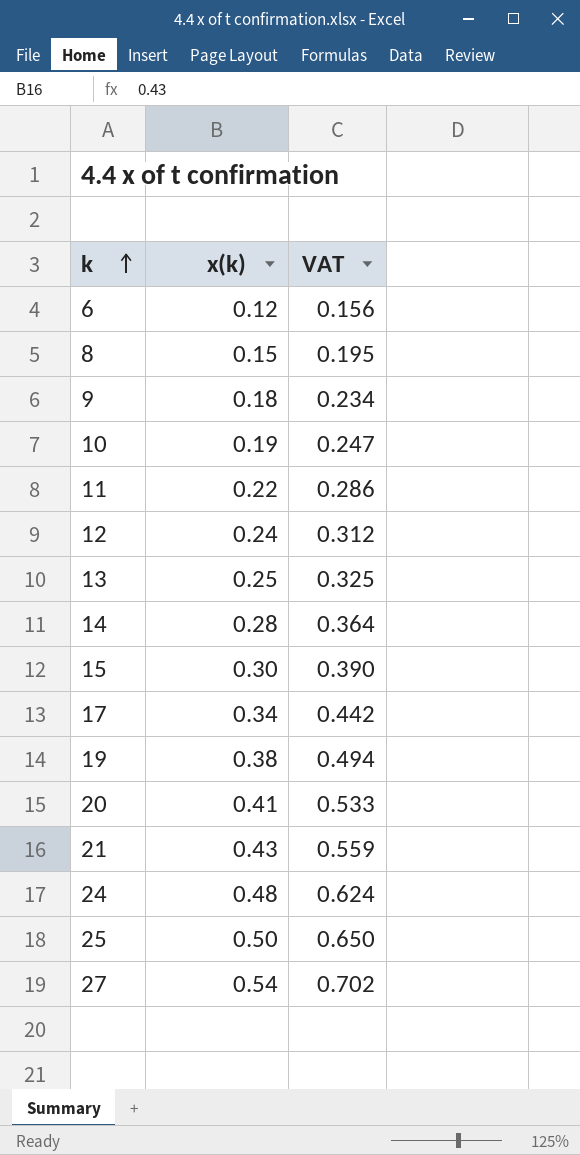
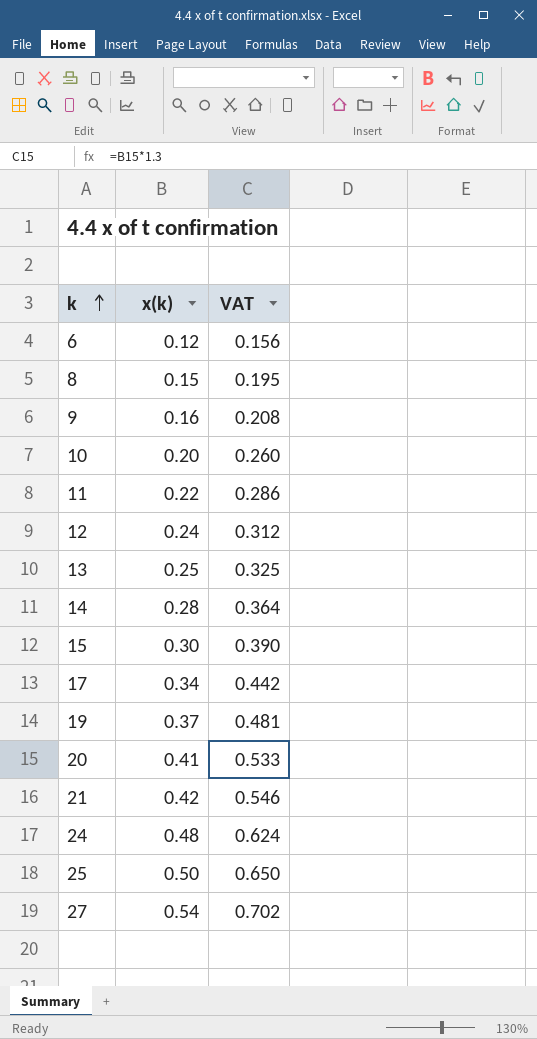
9 | x(k): 0.18 -> 0.16
9 | VAT: 0.234 -> 0.208
10 | x(k): 0.19 -> 0.20
10 | VAT: 0.247 -> 0.260
19 | x(k): 0.38 -> 0.37
19 | VAT: 0.494 -> 0.481
21 | x(k): 0.43 -> 0.42
21 | VAT: 0.559 -> 0.546

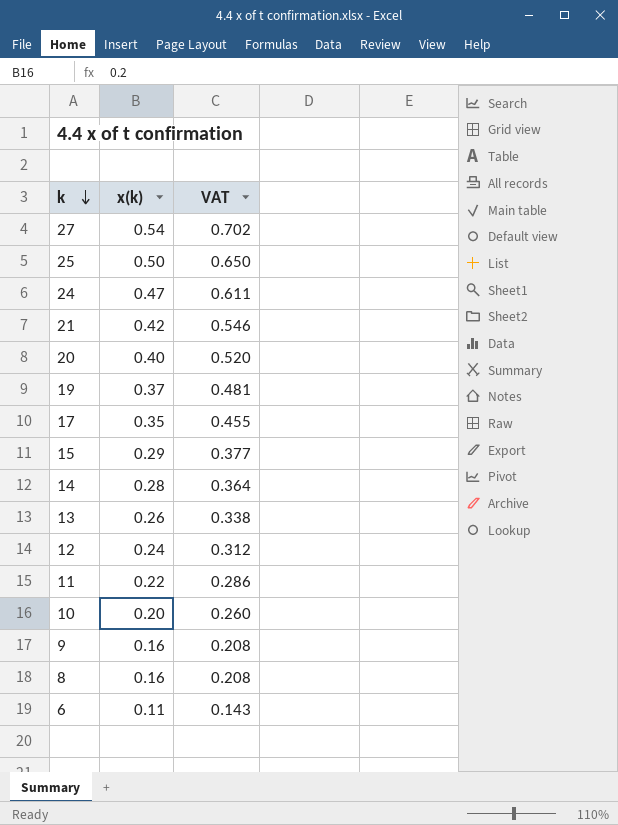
row order: k ascending -> k descending
24 | x(k): 0.48 -> 0.47
24 | VAT: 0.624 -> 0.611
20 | x(k): 0.41 -> 0.40
20 | VAT: 0.533 -> 0.520
17 | x(k): 0.34 -> 0.35
17 | VAT: 0.442 -> 0.455
15 | x(k): 0.30 -> 0.29
15 | VAT: 0.390 -> 0.377
13 | x(k): 0.25 -> 0.26
13 | VAT: 0.325 -> 0.338
8 | x(k): 0.15 -> 0.16
8 | VAT: 0.195 -> 0.208
6 | x(k): 0.12 -> 0.11
6 | VAT: 0.156 -> 0.143

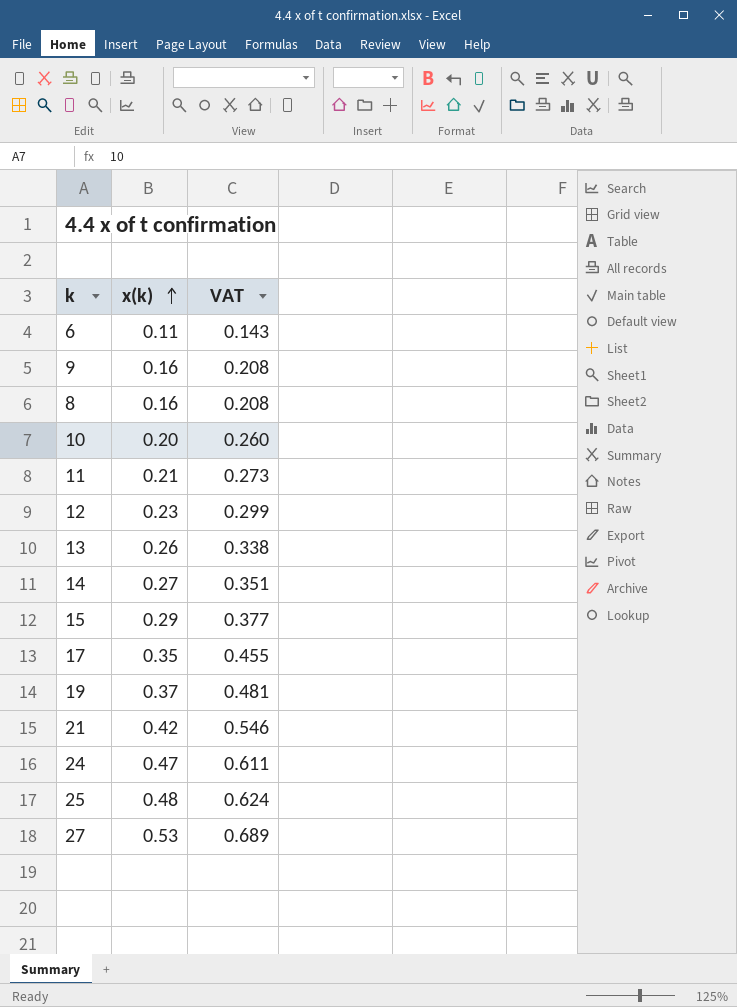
row order: k descending -> x(k) ascending
row 20: 0.40 | 0.520 -> none
11 | x(k): 0.22 -> 0.21
11 | VAT: 0.286 -> 0.273
12 | x(k): 0.24 -> 0.23
12 | VAT: 0.312 -> 0.299
14 | x(k): 0.28 -> 0.27
14 | VAT: 0.364 -> 0.351
25 | x(k): 0.50 -> 0.48
25 | VAT: 0.650 -> 0.624
27 | x(k): 0.54 -> 0.53
27 | VAT: 0.702 -> 0.689

